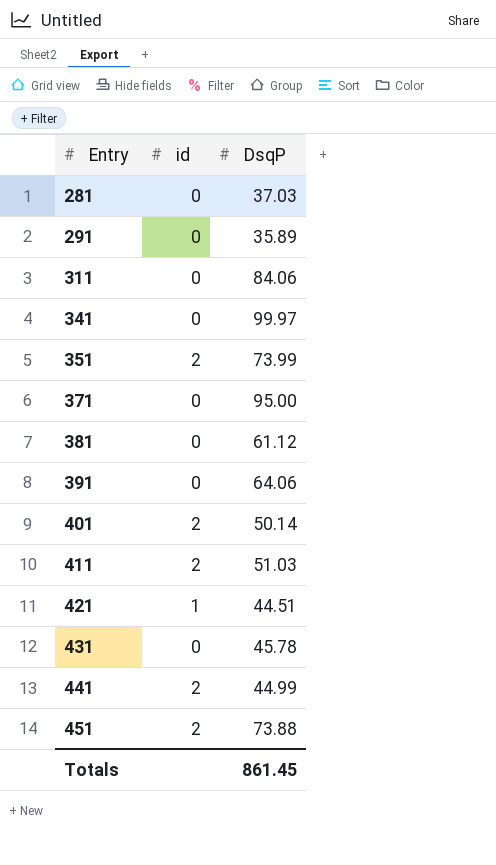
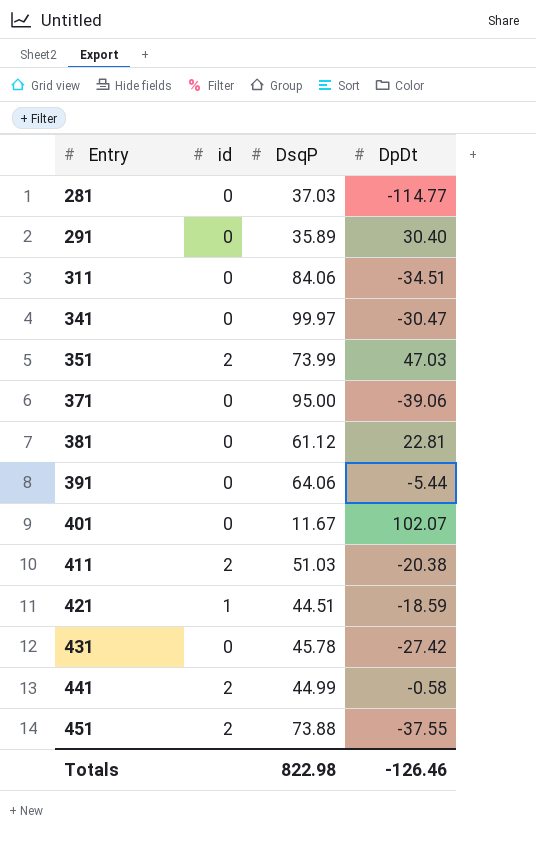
column DpDt | position: none -> 4
401 | id: 2 -> 0
401 | DsqP: 50.14 -> 11.67
Totals | DsqP: 861.45 -> 822.98

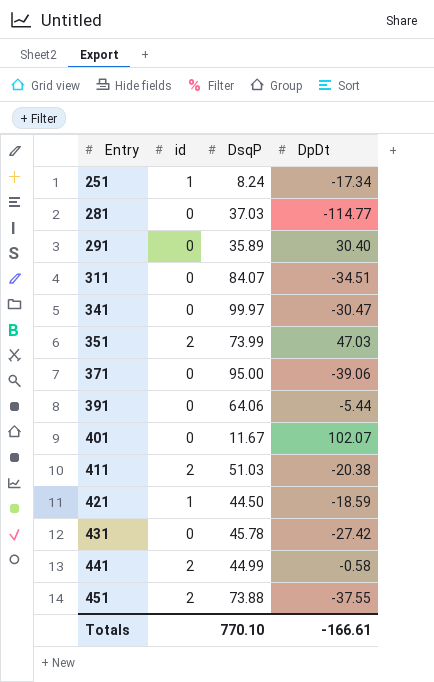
row 381: 0 | 61.12 | 22.81 -> none
row 251: none -> 1 | 8.24 | -17.34
311 | DsqP: 84.06 -> 84.07
421 | DsqP: 44.51 -> 44.50
Totals | DsqP: 822.98 -> 770.10
Totals | DpDt: -126.46 -> -166.61

